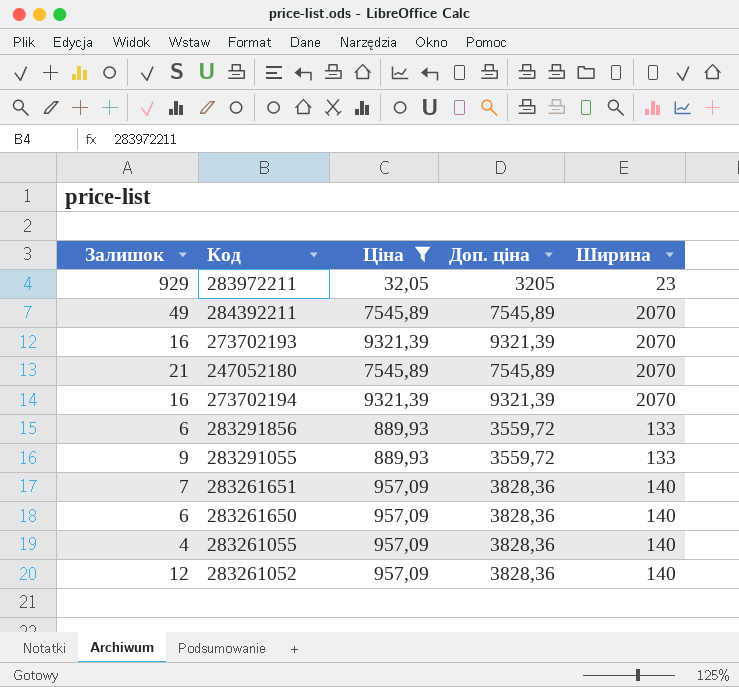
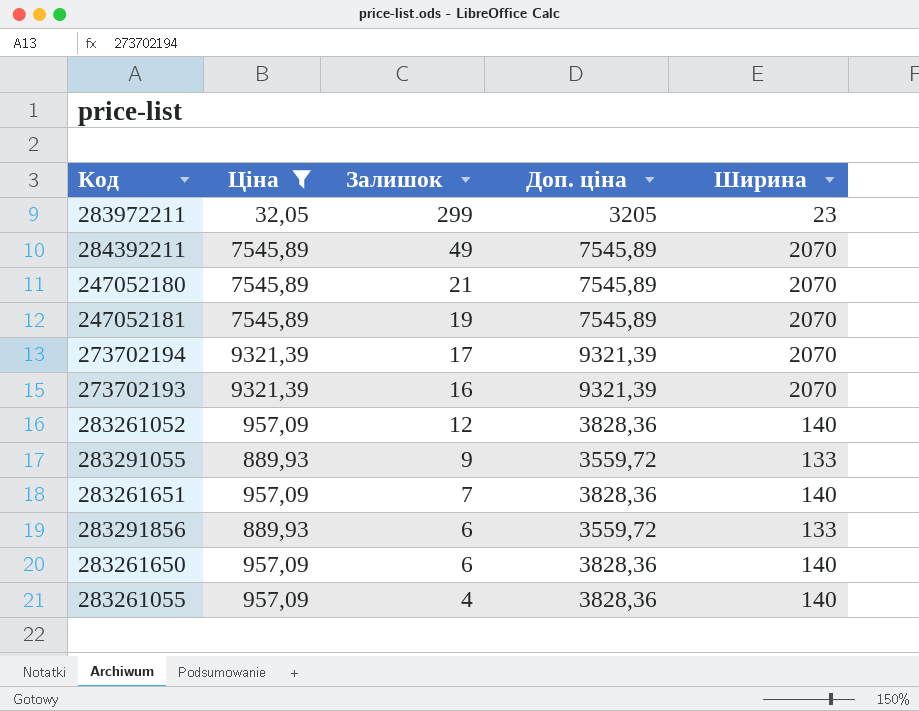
row order: none -> Залишок descending
column Залишок | position: 1 -> 3
283972211 | Залишок: 929 -> 299
row 247052181: none -> 7545,89 | 19 | 7545,89 | 2070
273702194 | Залишок: 16 -> 17

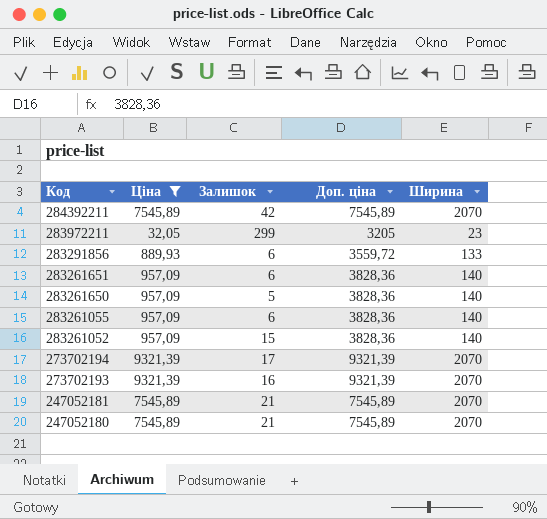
row order: Залишок descending -> Код descending
row 283291055: 889,93 | 9 | 3559,72 | 133 -> none
284392211 | Залишок: 49 -> 42
283261651 | Залишок: 7 -> 6
283261650 | Залишок: 6 -> 5
283261055 | Залишок: 4 -> 6
283261052 | Залишок: 12 -> 15
247052181 | Залишок: 19 -> 21

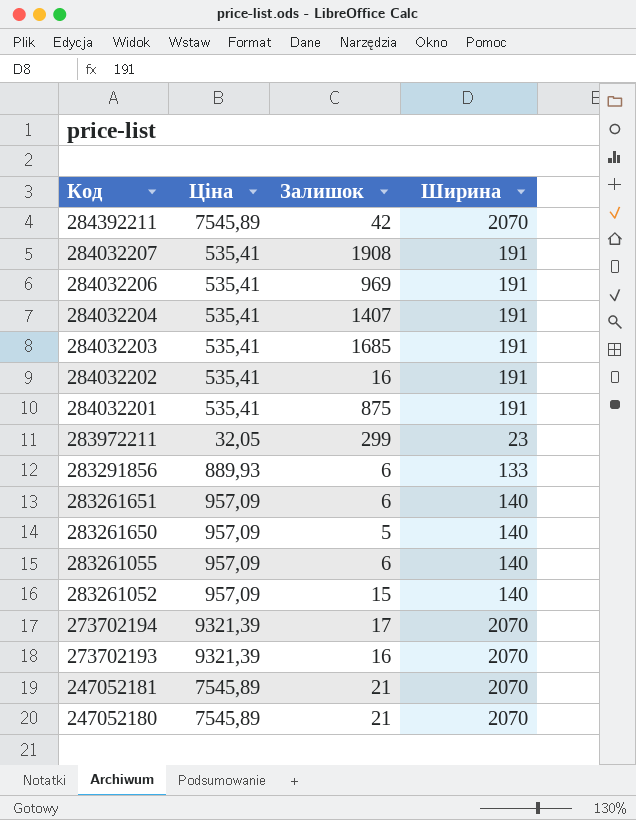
filter: Ціна != 535,41 -> none
column Доп. ціна | position: 4 -> none

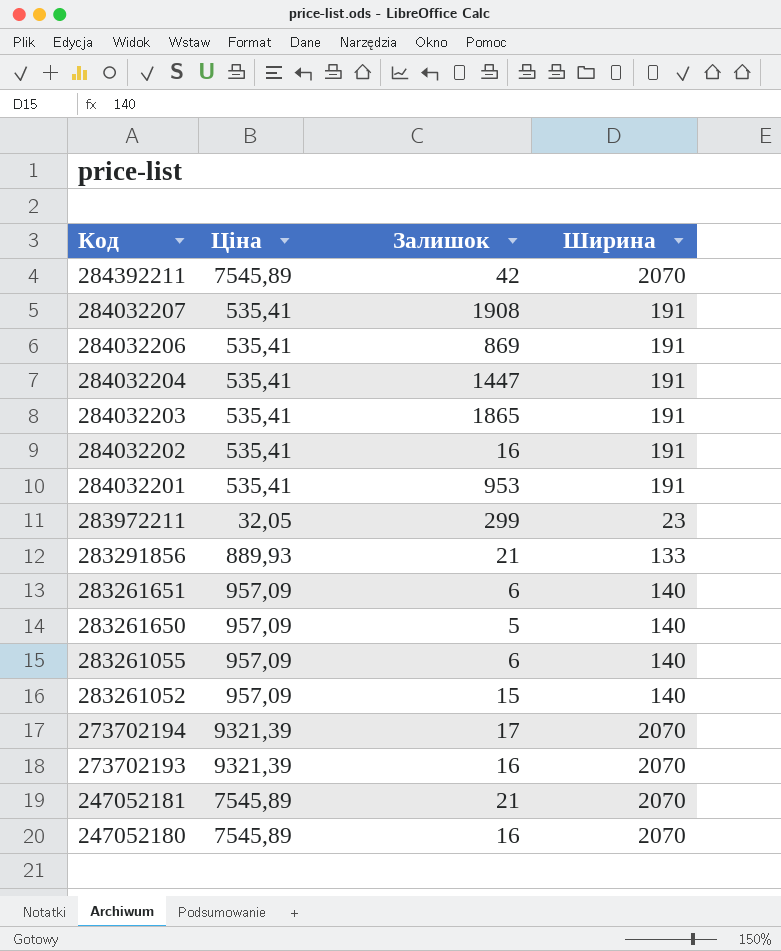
284032206 | Залишок: 969 -> 869
284032204 | Залишок: 1407 -> 1447
284032203 | Залишок: 1685 -> 1865
284032201 | Залишок: 875 -> 953
283291856 | Залишок: 6 -> 21
247052180 | Залишок: 21 -> 16

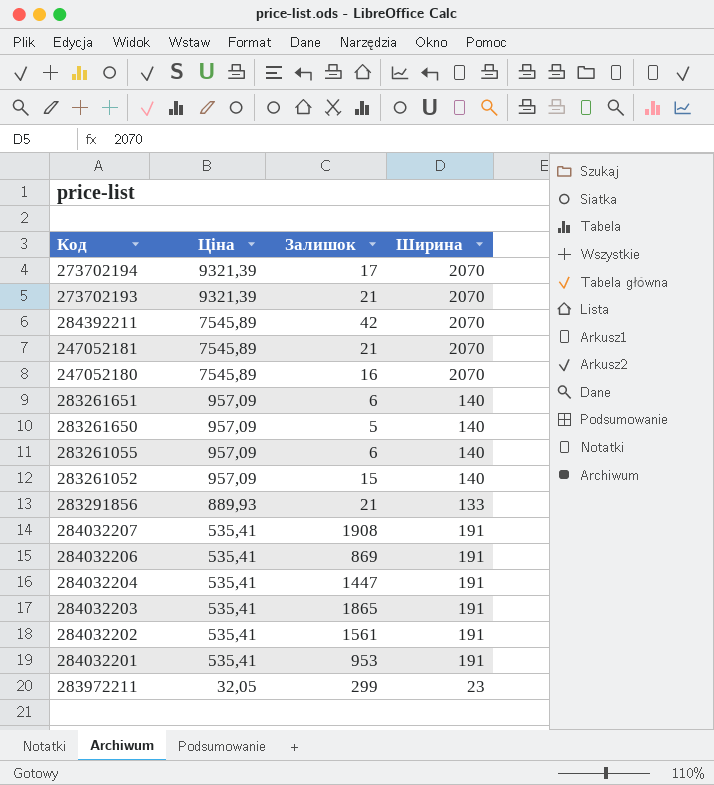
row order: Код descending -> Ціна descending
273702193 | Залишок: 16 -> 21
284032202 | Залишок: 16 -> 1561

